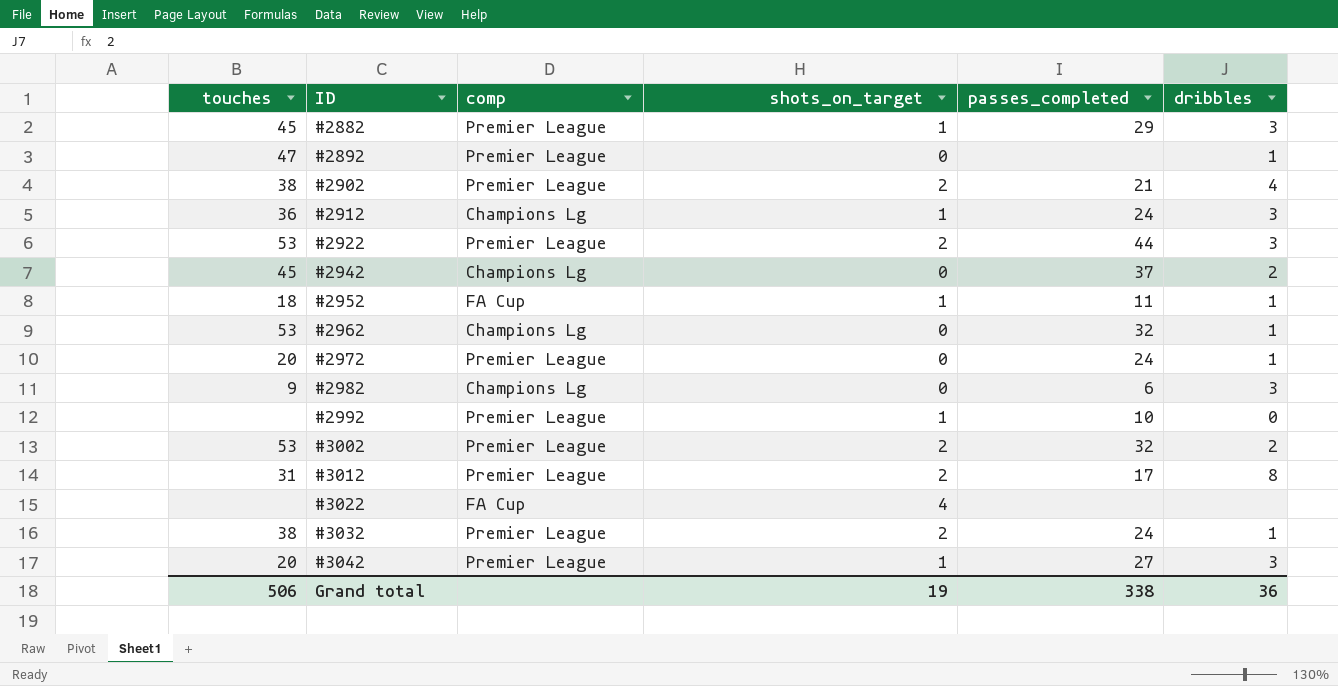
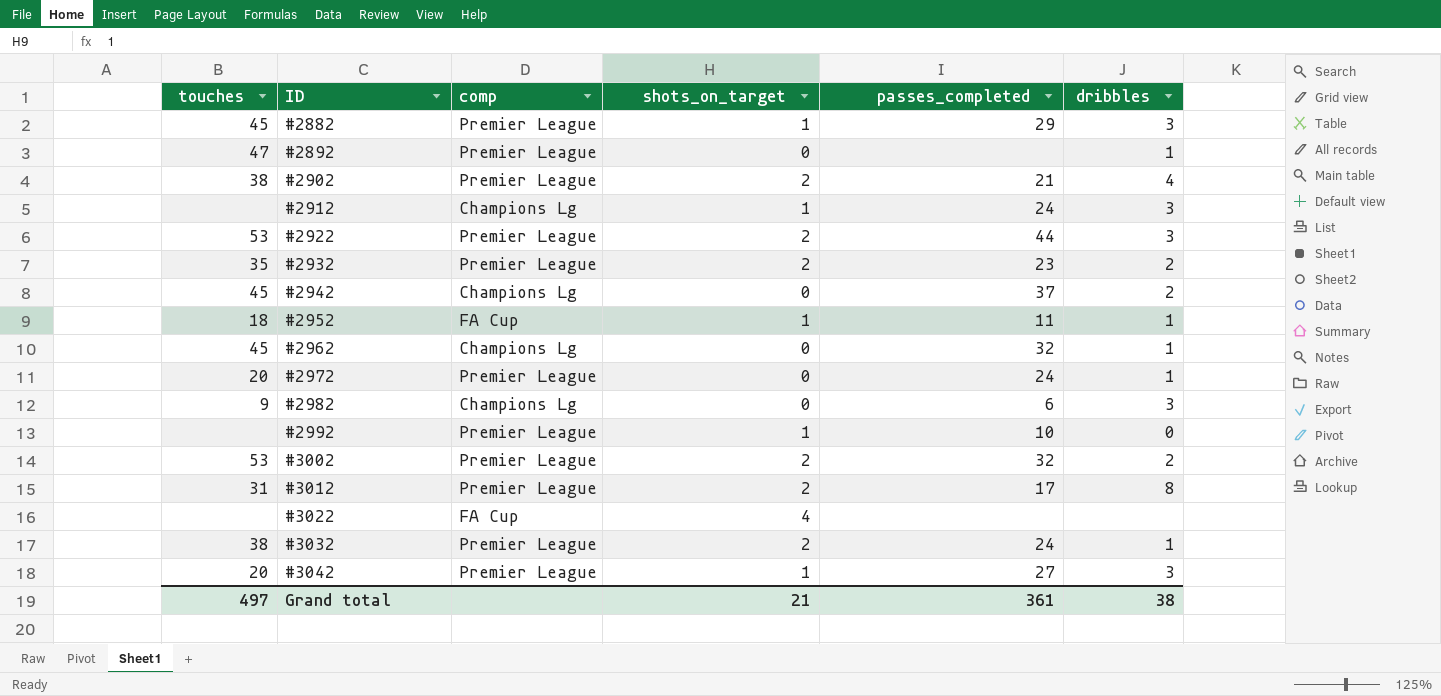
#2912 | touches: 36 -> none
row #2932: none -> 35 | Premier League | 2 | 23 | 2
#2962 | touches: 53 -> 45
Grand total | touches: 506 -> 497
Grand total | shots_on_target: 19 -> 21
Grand total | passes_completed: 338 -> 361
Grand total | dribbles: 36 -> 38

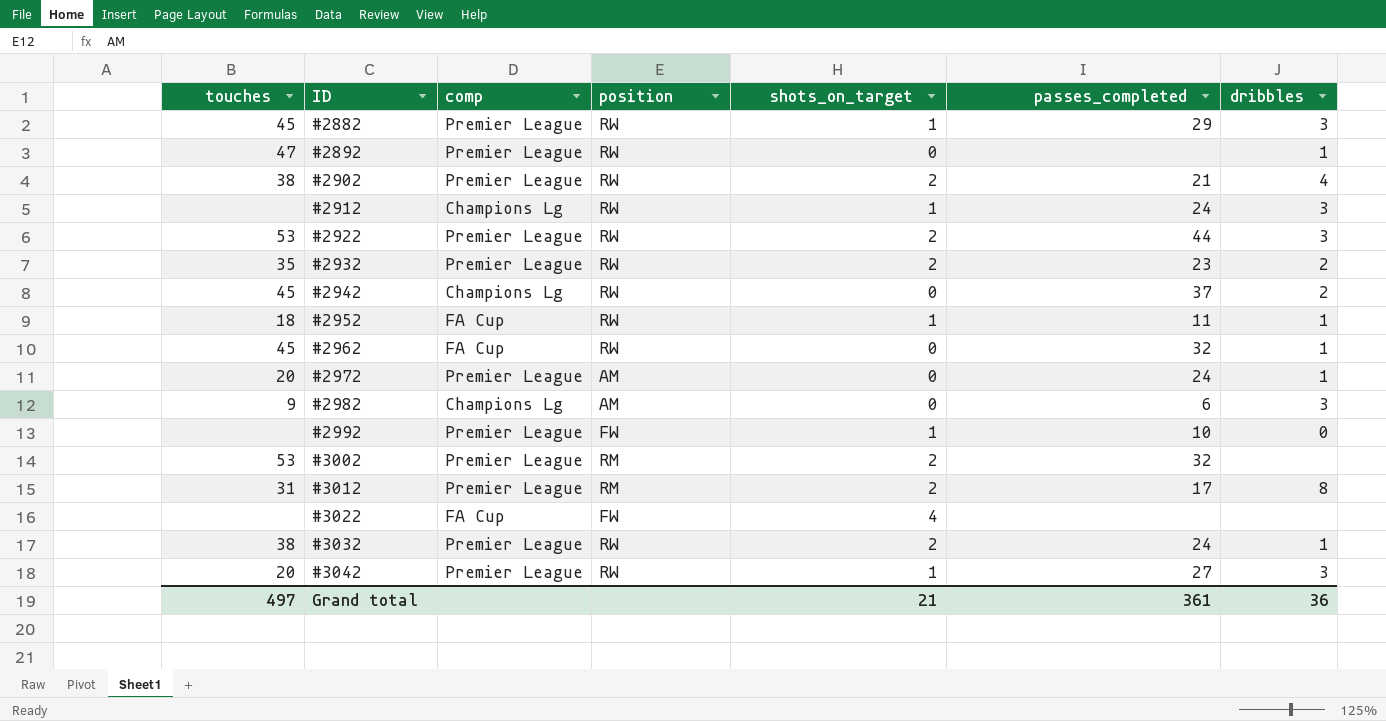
column position | position: none -> 4
#2962 | comp: Champions Lg -> FA Cup
#3002 | dribbles: 2 -> none
Grand total | dribbles: 38 -> 36

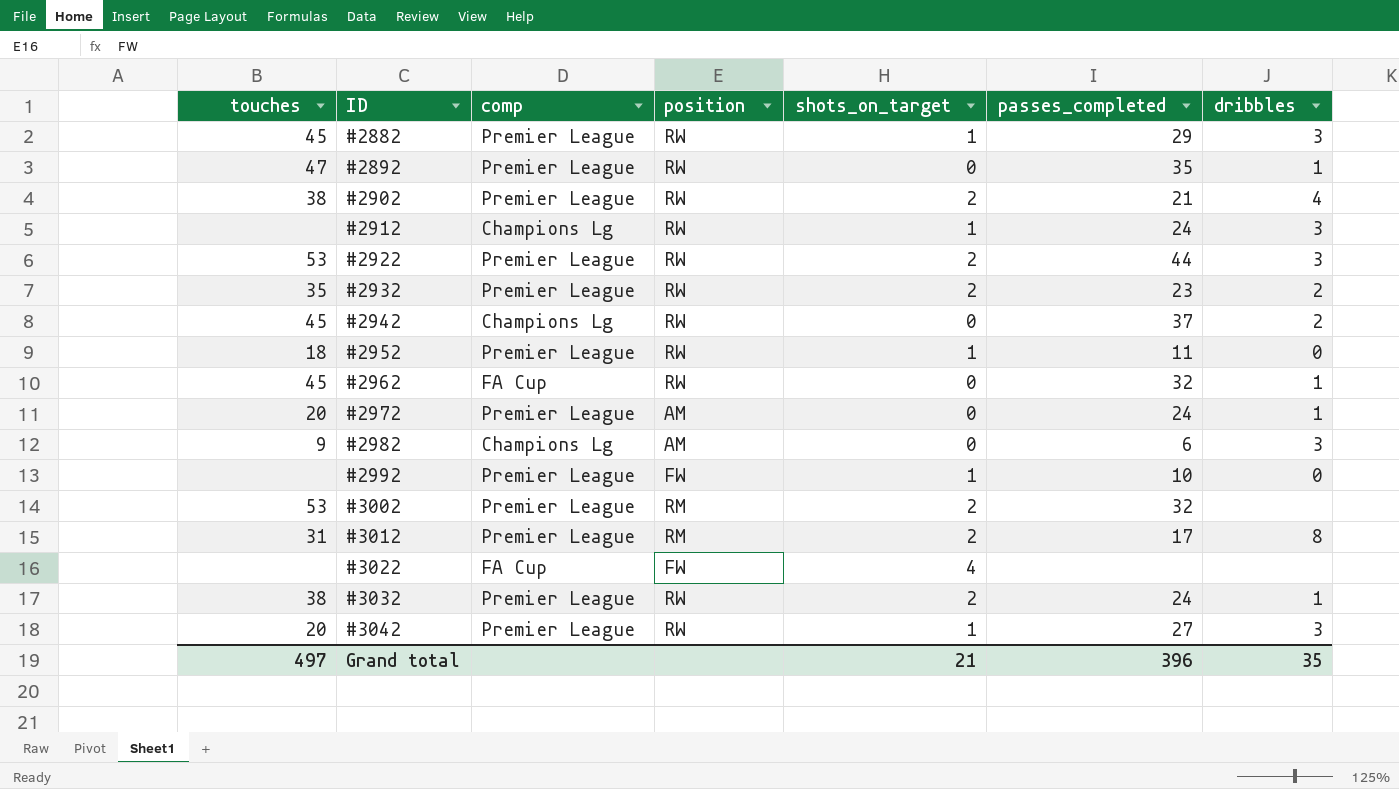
#2892 | passes_completed: none -> 35
#2952 | comp: FA Cup -> Premier League
#2952 | dribbles: 1 -> 0
Grand total | passes_completed: 361 -> 396
Grand total | dribbles: 36 -> 35

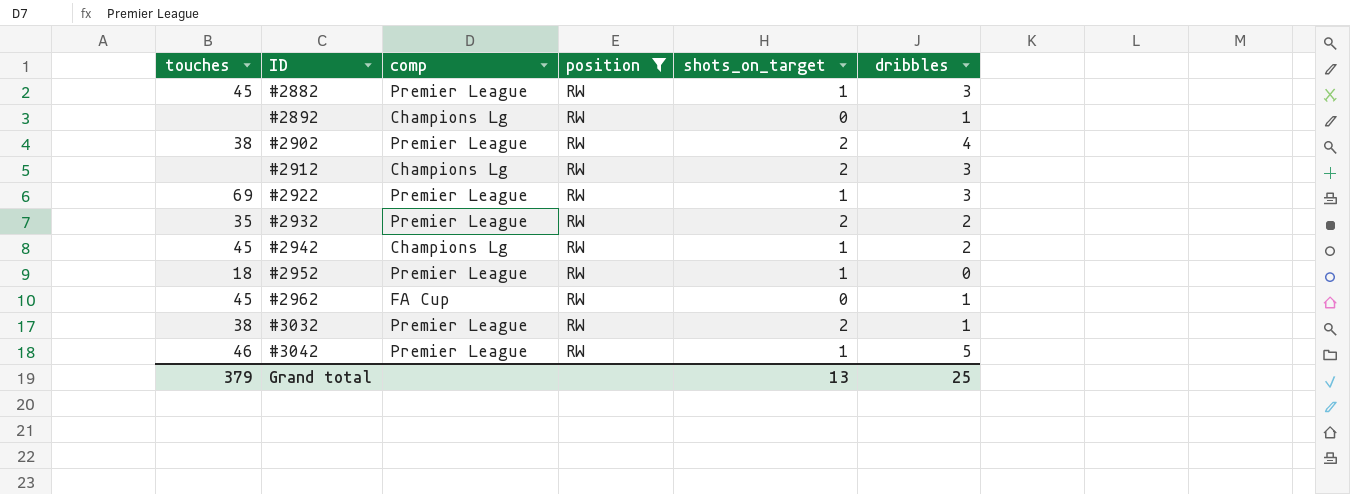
filter: none -> position = RW
column passes_completed | position: 6 -> none
#2892 | touches: 47 -> none
#2892 | comp: Premier League -> Champions Lg
#2912 | shots_on_target: 1 -> 2
#2922 | touches: 53 -> 69
#2922 | shots_on_target: 2 -> 1
#2942 | shots_on_target: 0 -> 1
#3042 | touches: 20 -> 46
#3042 | dribbles: 3 -> 5
Grand total | touches: 497 -> 379
Grand total | shots_on_target: 21 -> 13
Grand total | dribbles: 35 -> 25

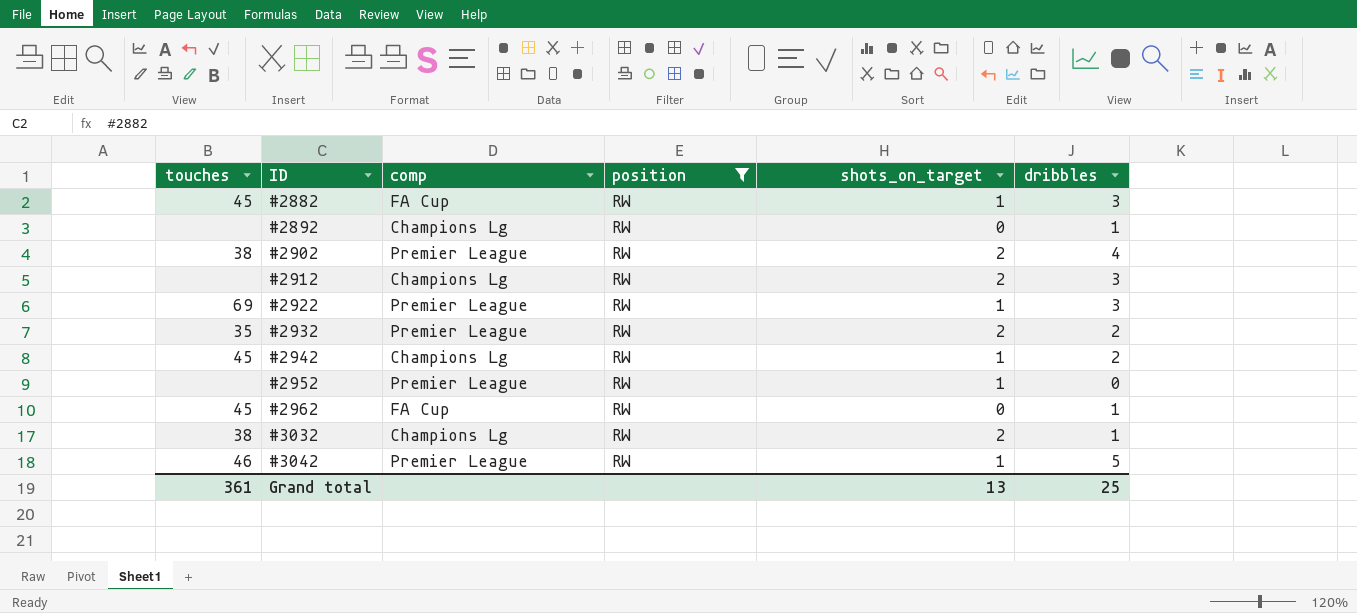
#2882 | comp: Premier League -> FA Cup
#2952 | touches: 18 -> none
#3032 | comp: Premier League -> Champions Lg
Grand total | touches: 379 -> 361

